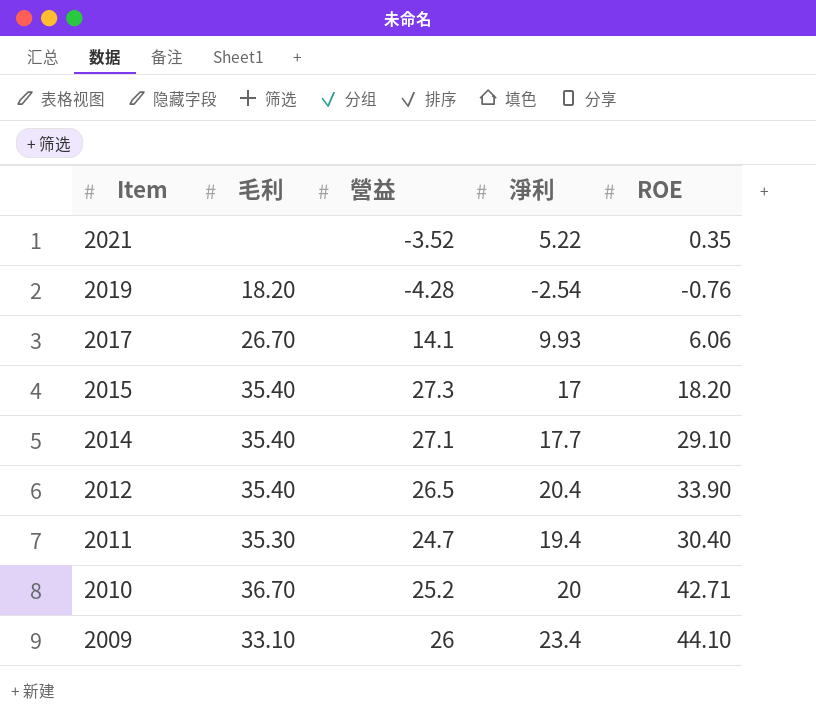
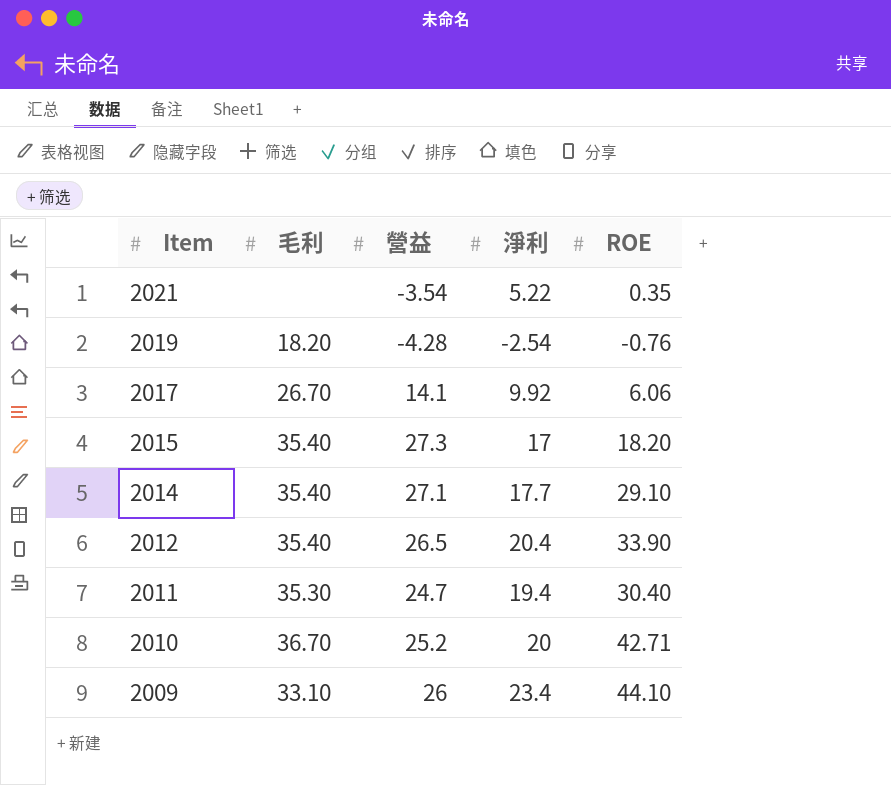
2021 | 營益: -3.52 -> -3.54
2017 | 淨利: 9.93 -> 9.92

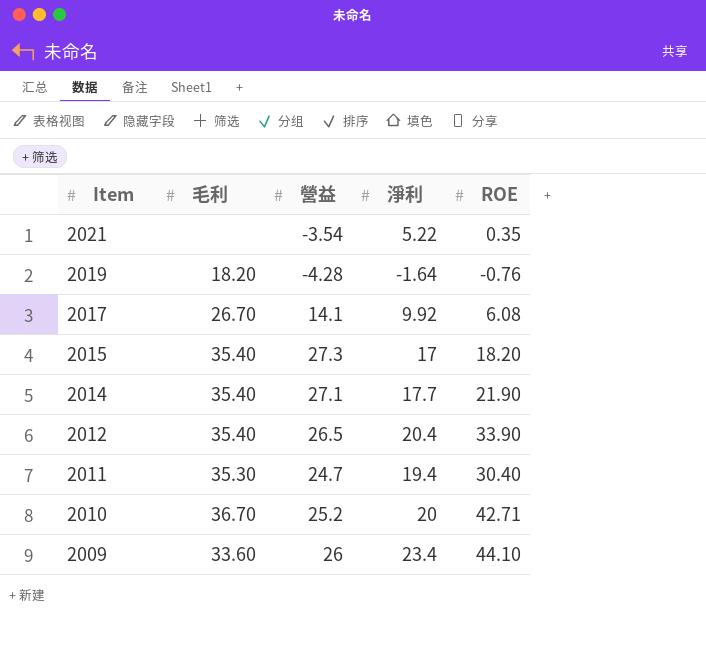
2019 | 淨利: -2.54 -> -1.64
2017 | ROE: 6.06 -> 6.08
2014 | ROE: 29.10 -> 21.90
2009 | 毛利: 33.10 -> 33.60

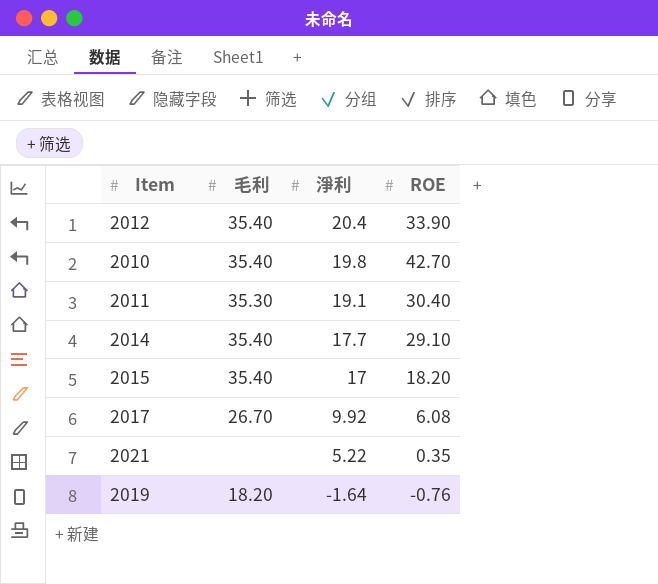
row order: Item descending -> 淨利 descending
column 營益 | position: 3 -> none
row 2009: 33.60 | 26 | 23.4 | 44.10 -> none
2010 | 毛利: 36.70 -> 35.40
2010 | 淨利: 20 -> 19.8
2010 | ROE: 42.71 -> 42.70
2011 | 淨利: 19.4 -> 19.1
2014 | ROE: 21.90 -> 29.10

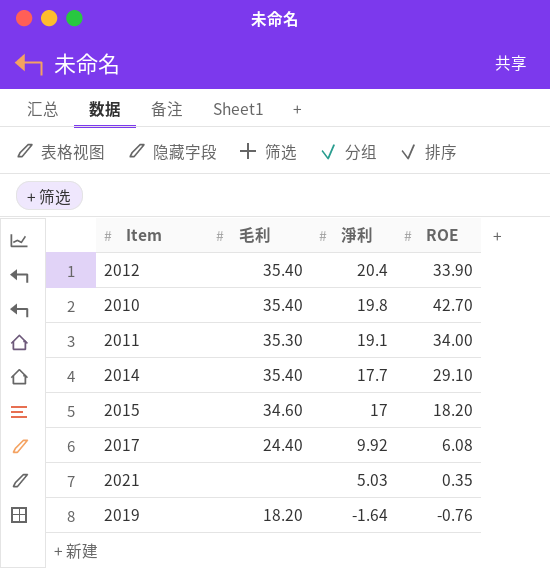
2011 | ROE: 30.40 -> 34.00
2015 | 毛利: 35.40 -> 34.60
2017 | 毛利: 26.70 -> 24.40
2021 | 淨利: 5.22 -> 5.03

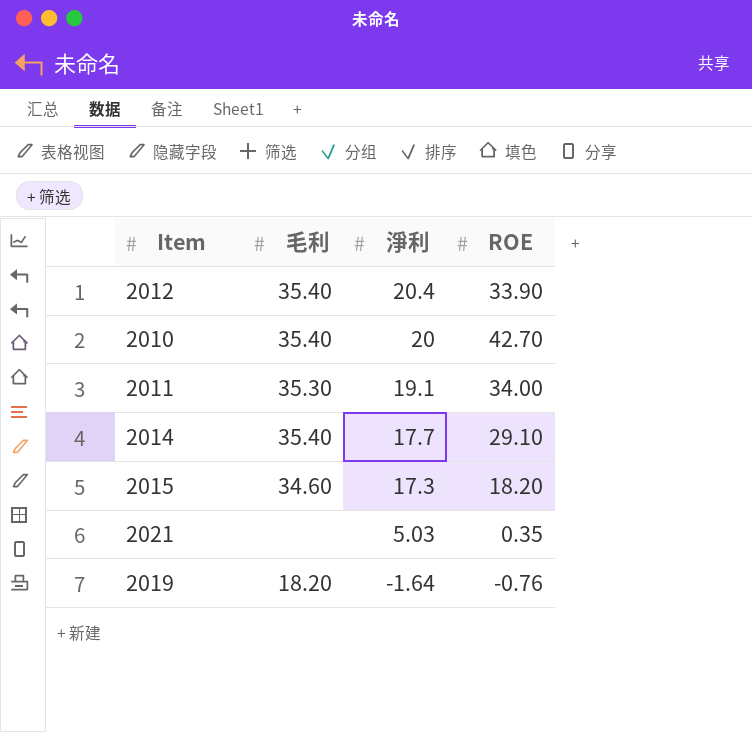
row 2017: 24.40 | 9.92 | 6.08 -> none
2010 | 淨利: 19.8 -> 20
2015 | 淨利: 17 -> 17.3

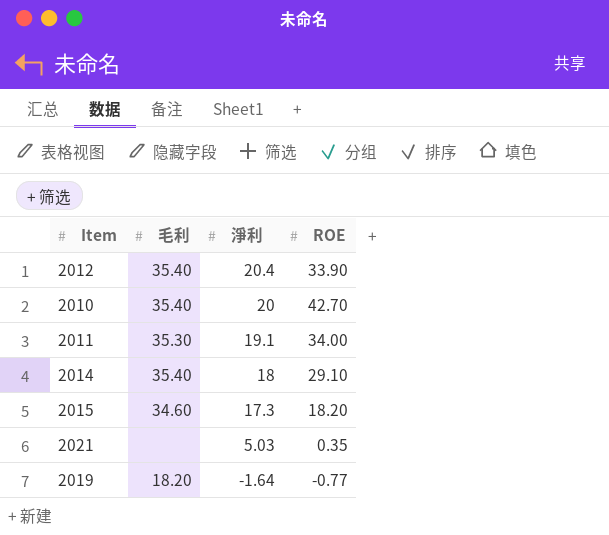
2014 | 淨利: 17.7 -> 18
2019 | ROE: -0.76 -> -0.77

